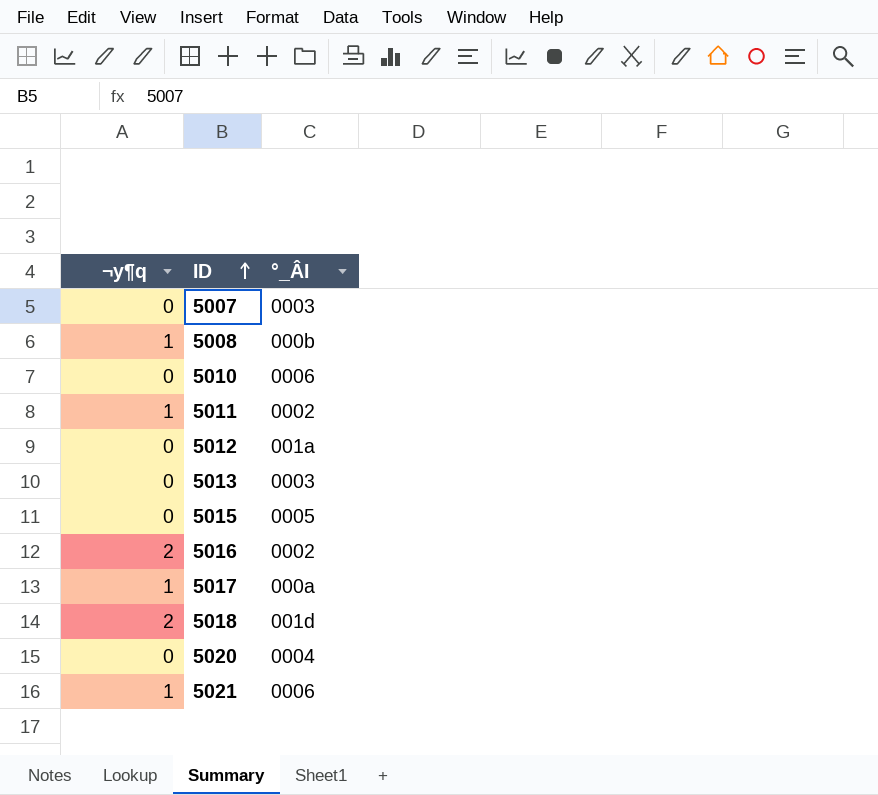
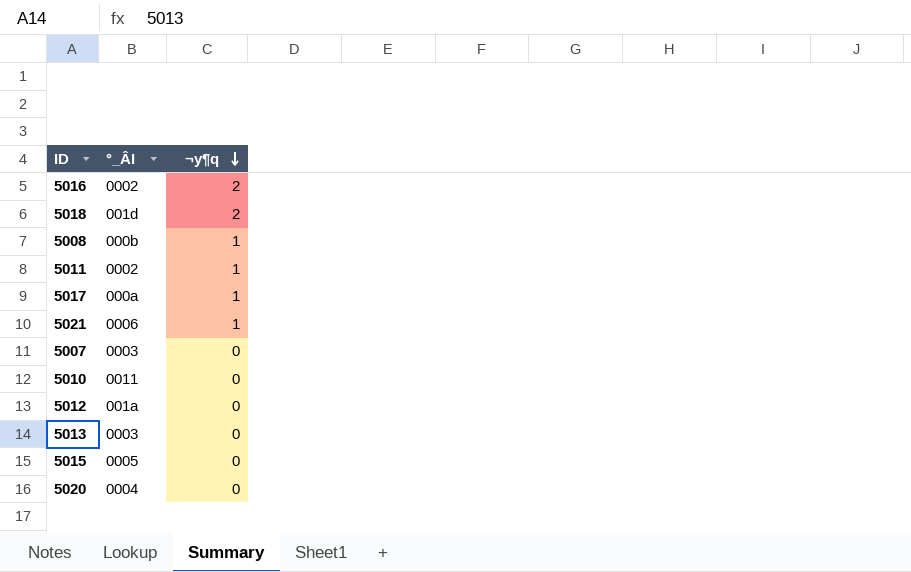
row order: ID ascending -> ¬y¶q descending
column ¬y¶q | position: 1 -> 3
5010 | °_ÂI: 0006 -> 0011

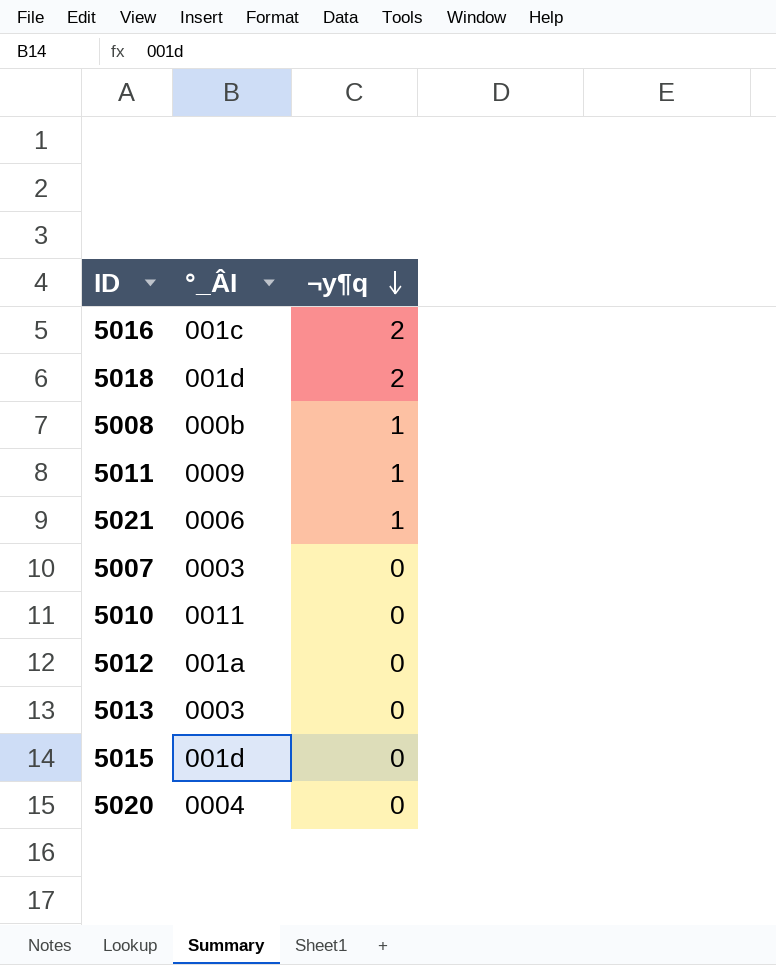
row 5017: 000a | 1 -> none
5016 | °_ÂI: 0002 -> 001c
5011 | °_ÂI: 0002 -> 0009
5015 | °_ÂI: 0005 -> 001d

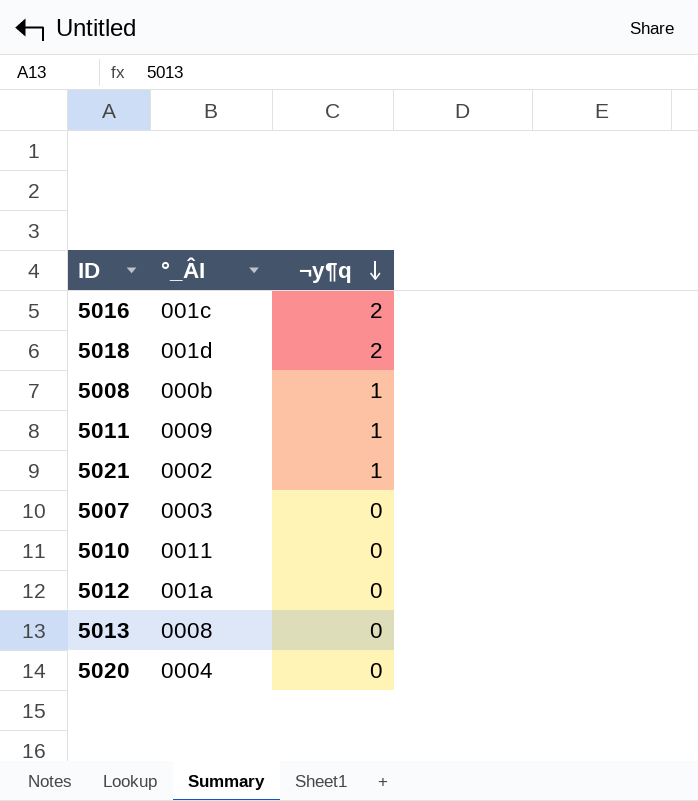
row 5015: 001d | 0 -> none
5021 | °_ÂI: 0006 -> 0002
5013 | °_ÂI: 0003 -> 0008

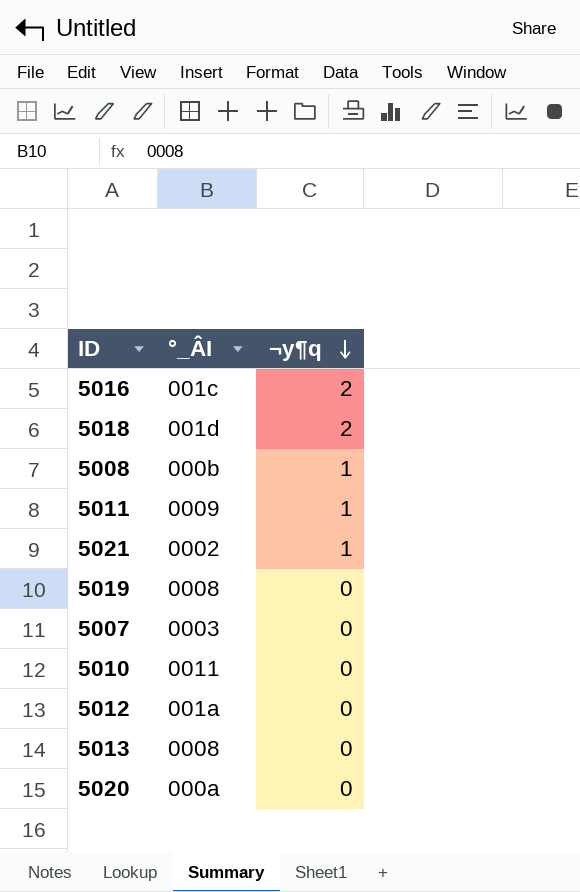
row 5019: none -> 0008 | 0
5020 | °_ÂI: 0004 -> 000a

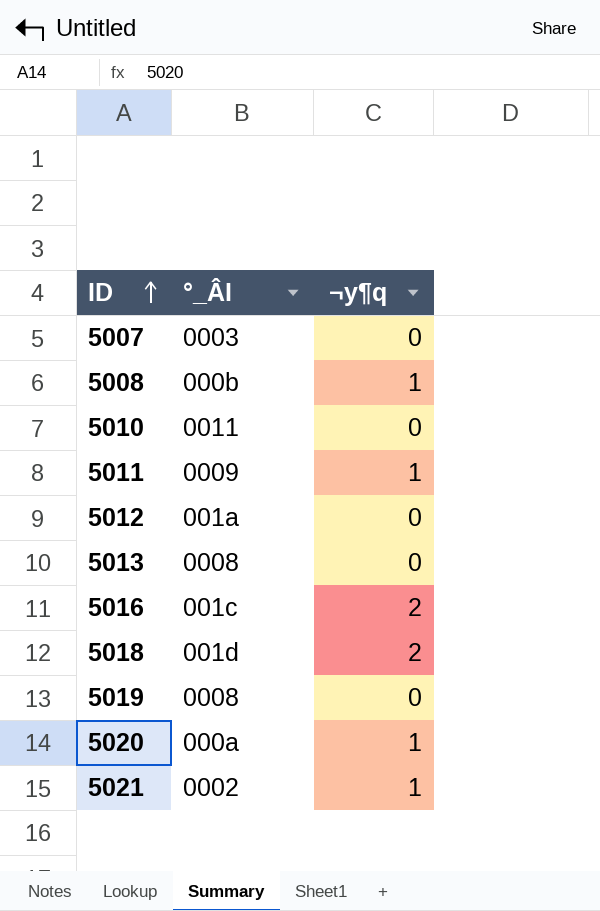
row order: ¬y¶q descending -> ID ascending
5020 | ¬y¶q: 0 -> 1

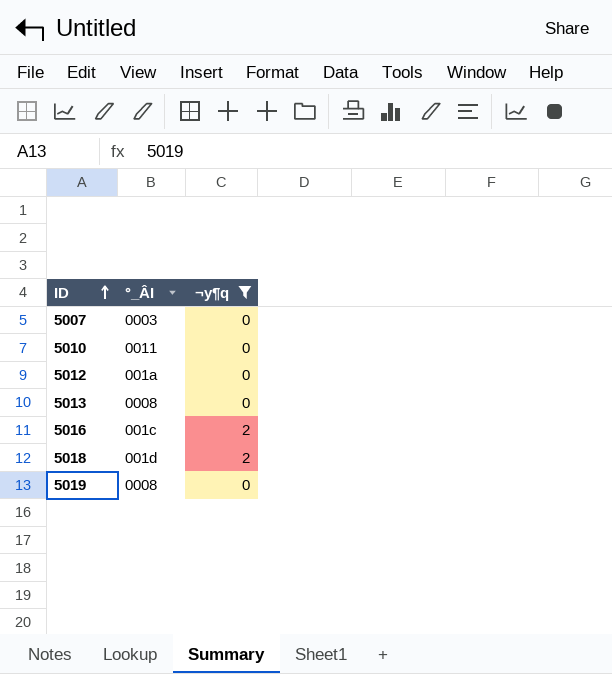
filter: none -> ¬y¶q != 1

